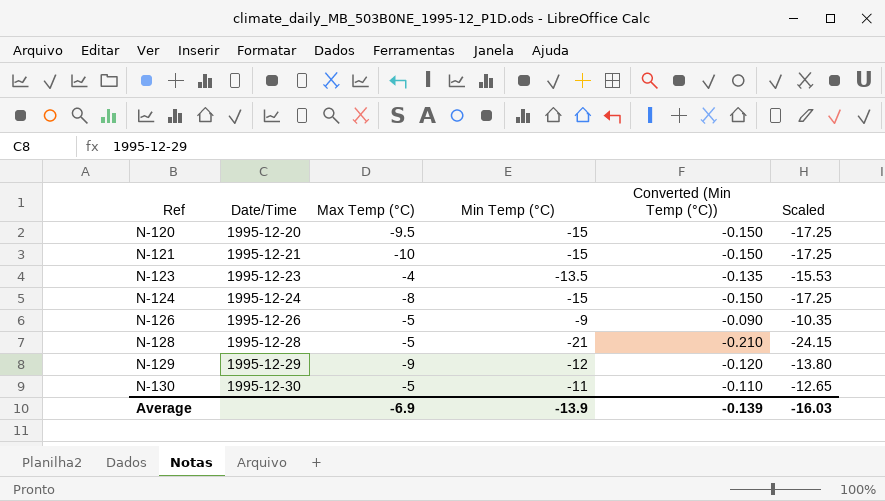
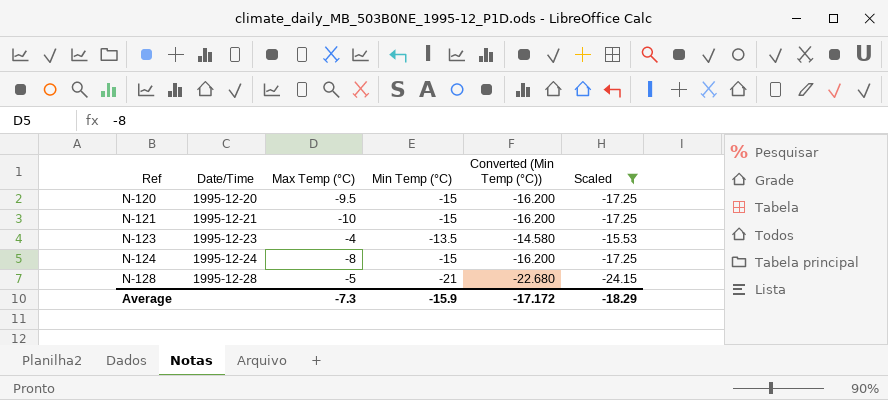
filter: none -> Scaled <= -15.53
column Converted (Min Temp (°C)) | formula: [Min Temp (°C)] * 0.01 -> [Min Temp (°C)] * 1.08
Average | Max Temp (°C): -6.9 -> -7.3
Average | Min Temp (°C): -13.9 -> -15.9
Average | Converted (Min Temp (°C)): -0.139 -> -17.172
Average | Scaled: -16.03 -> -18.29

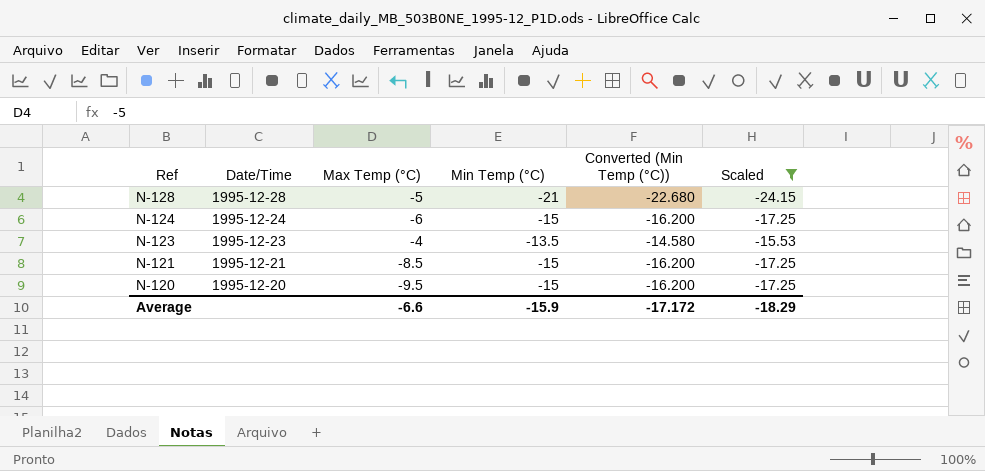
row order: Ref ascending -> Ref descending
N-124 | Max Temp (°C): -8 -> -6
N-121 | Max Temp (°C): -10 -> -8.5
Average | Max Temp (°C): -7.3 -> -6.6

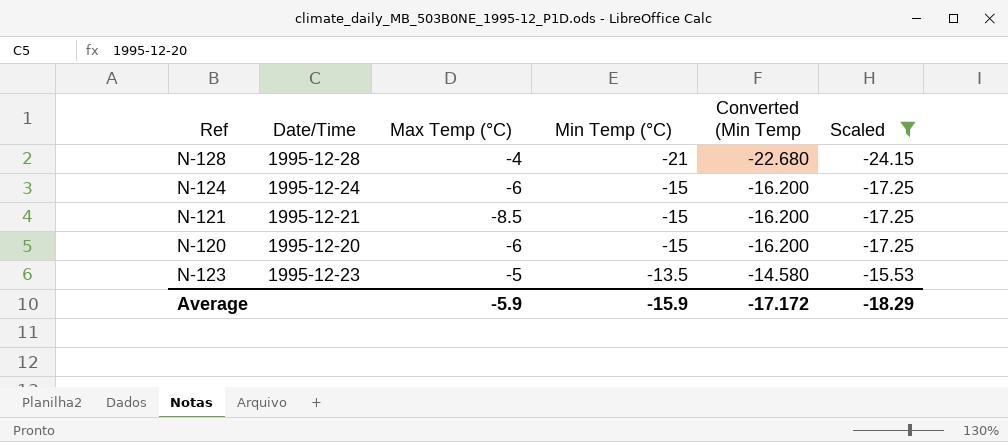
row order: Ref descending -> Min Temp (°C) ascending
column name: Converted (Min Temp (°C)) -> Converted (Min Temp
N-128 | Max Temp (°C): -5 -> -4
N-120 | Max Temp (°C): -9.5 -> -6
N-123 | Max Temp (°C): -4 -> -5
Average | Max Temp (°C): -6.6 -> -5.9

